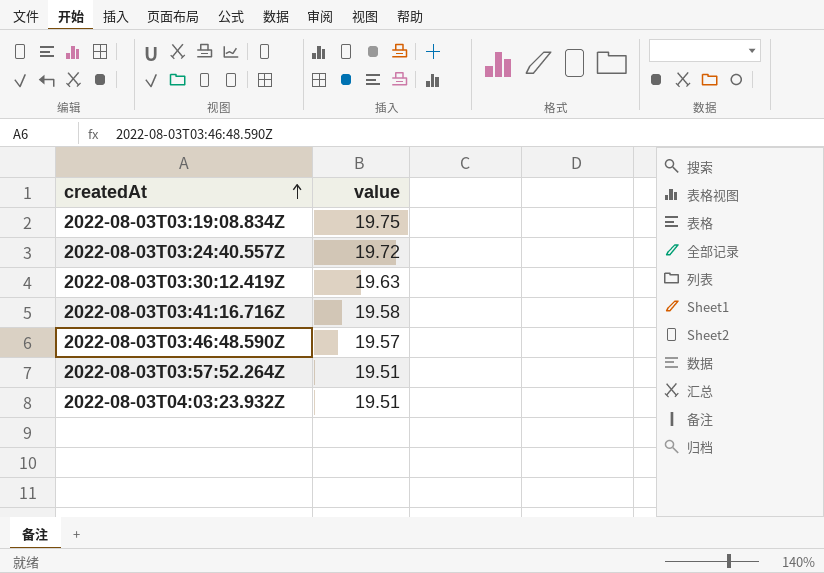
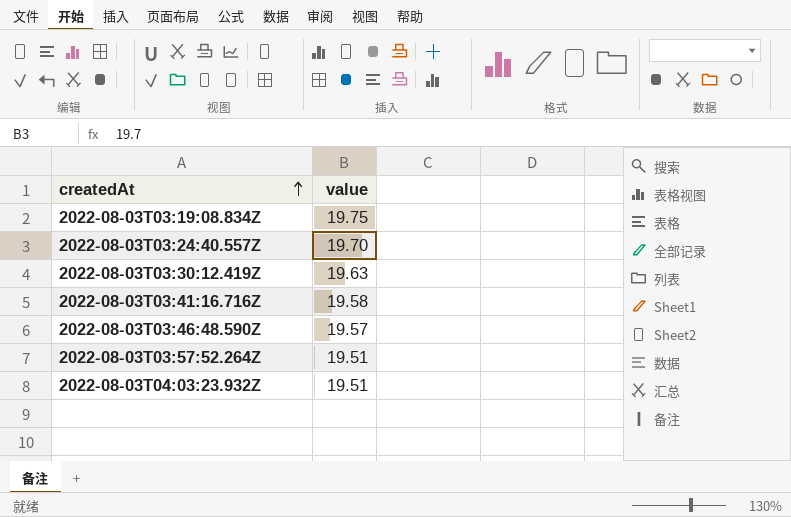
2022-08-03T03:24:40.557Z | value: 19.72 -> 19.70

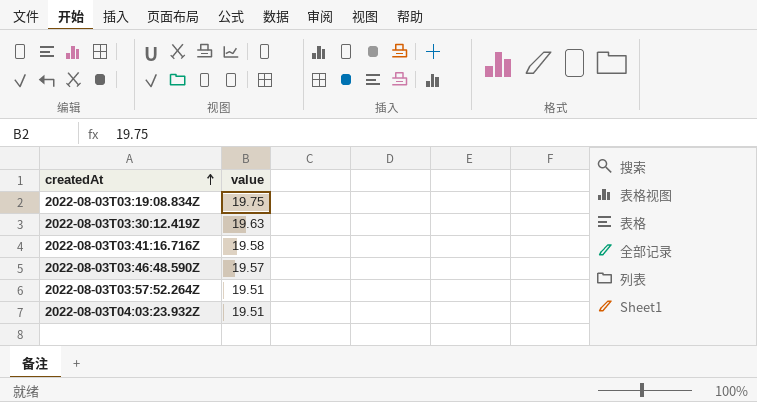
row 2022-08-03T03:24:40.557Z: 19.70 -> none

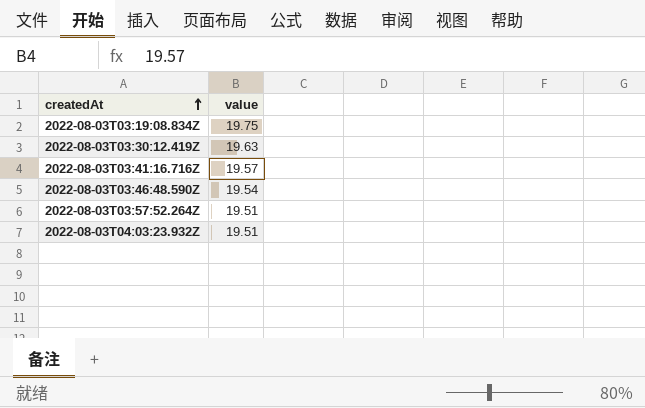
2022-08-03T03:41:16.716Z | value: 19.58 -> 19.57
2022-08-03T03:46:48.590Z | value: 19.57 -> 19.54

